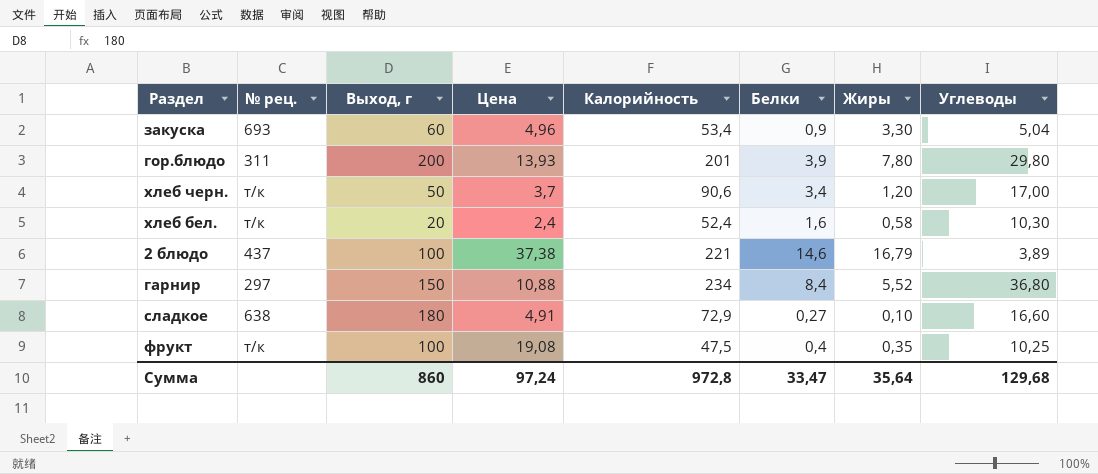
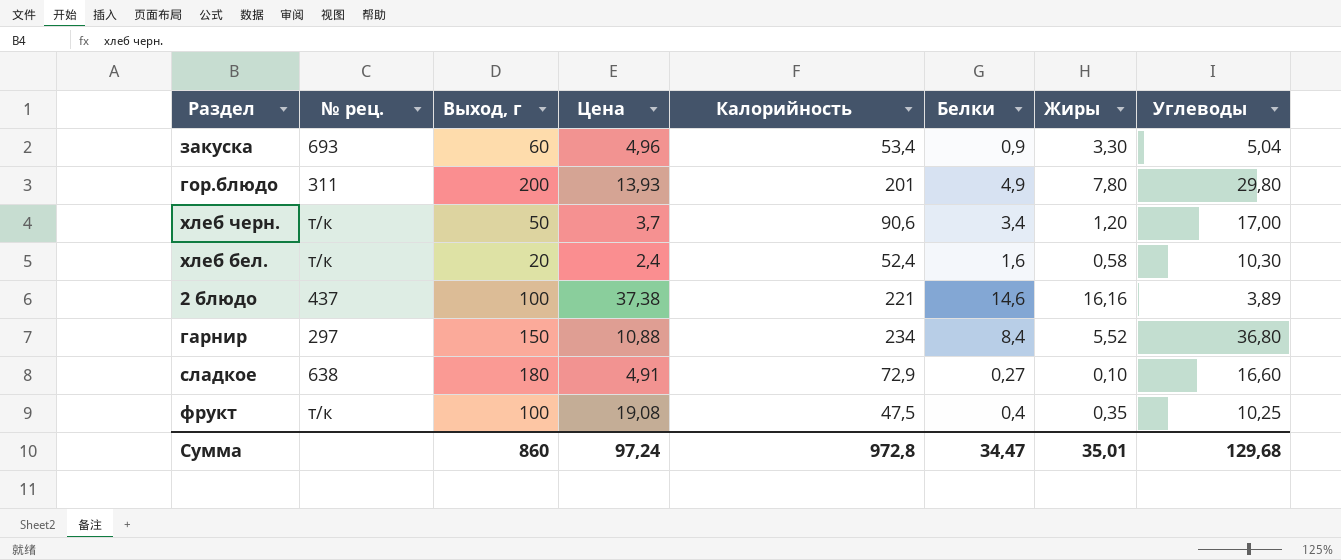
гор.блюдо | Белки: 3,9 -> 4,9
2 блюдо | Жиры: 16,79 -> 16,16
Сумма | Белки: 33,47 -> 34,47
Сумма | Жиры: 35,64 -> 35,01

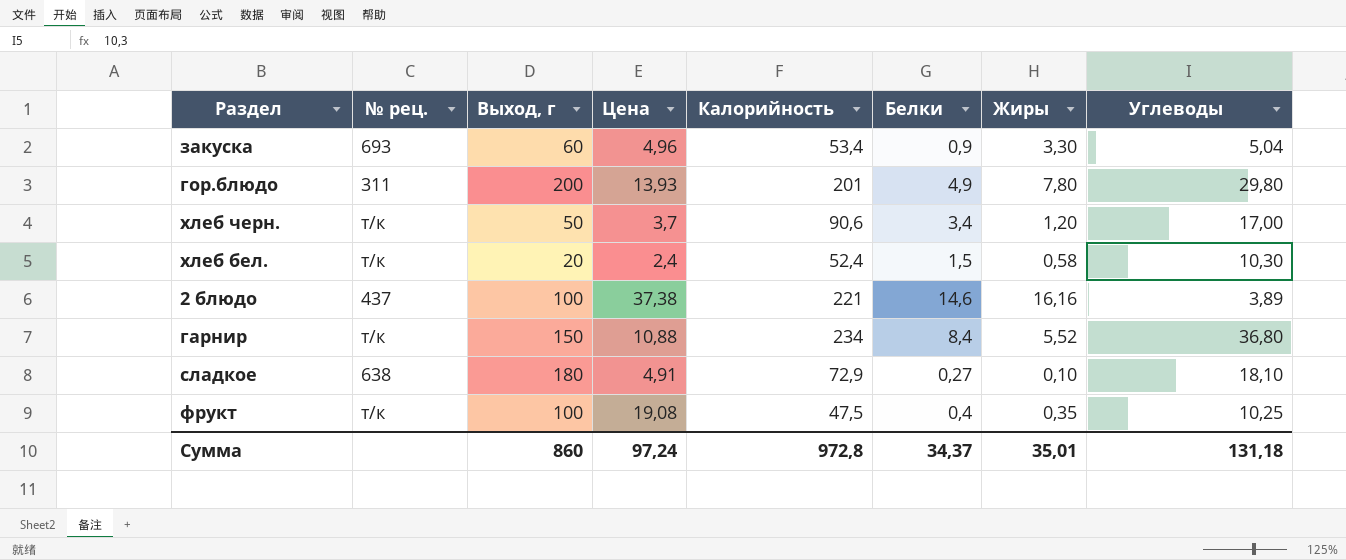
хлеб бел. | Белки: 1,6 -> 1,5
гарнир | № рец.: 297 -> т/к
сладкое | Углеводы: 16,60 -> 18,10
Сумма | Белки: 34,47 -> 34,37
Сумма | Углеводы: 129,68 -> 131,18

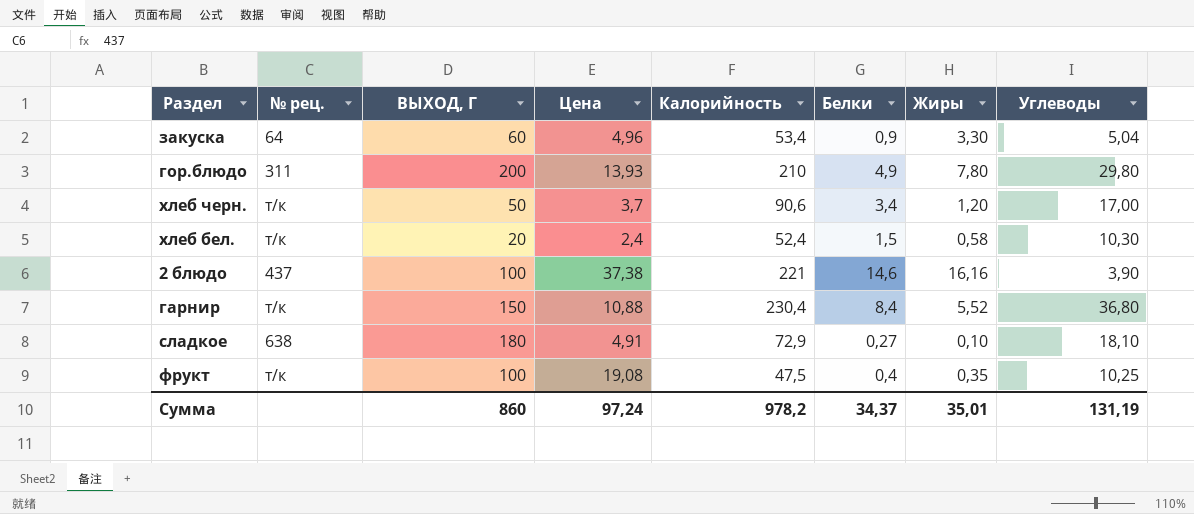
column name: Выход, г -> ВЫХОД, Г
закуска | № рец.: 693 -> 64
гор.блюдо | Калорийность: 201 -> 210
2 блюдо | Углеводы: 3,89 -> 3,90
гарнир | Калорийность: 234 -> 230,4
Сумма | Калорийность: 972,8 -> 978,2
Сумма | Углеводы: 131,18 -> 131,19

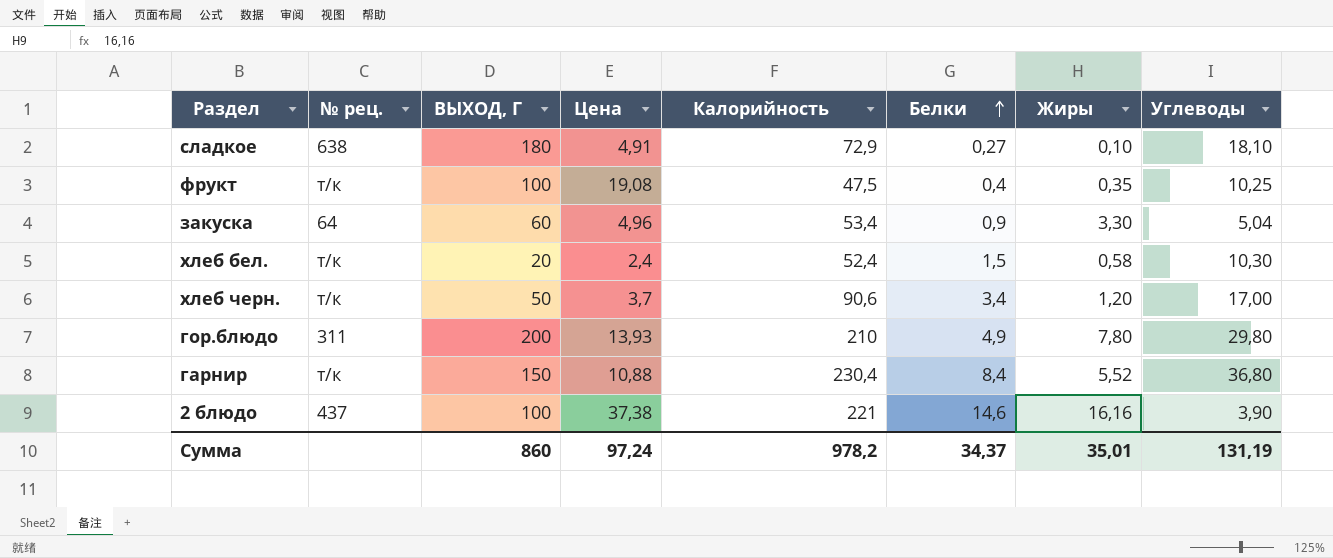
row order: none -> Белки ascending

